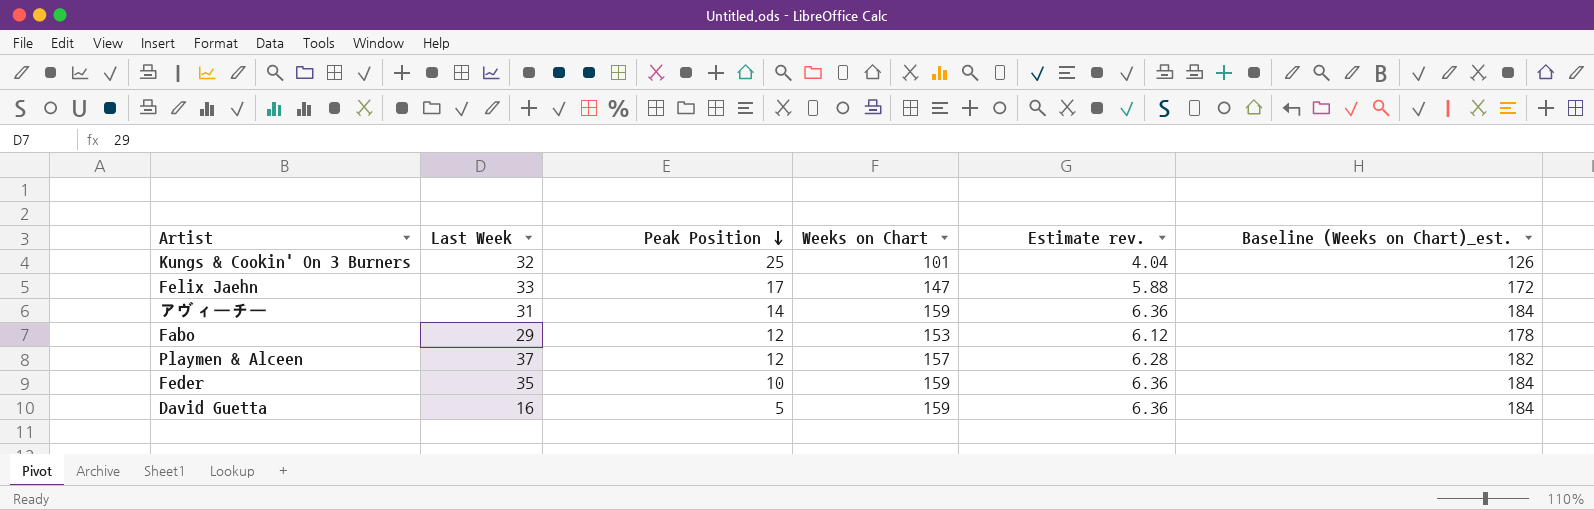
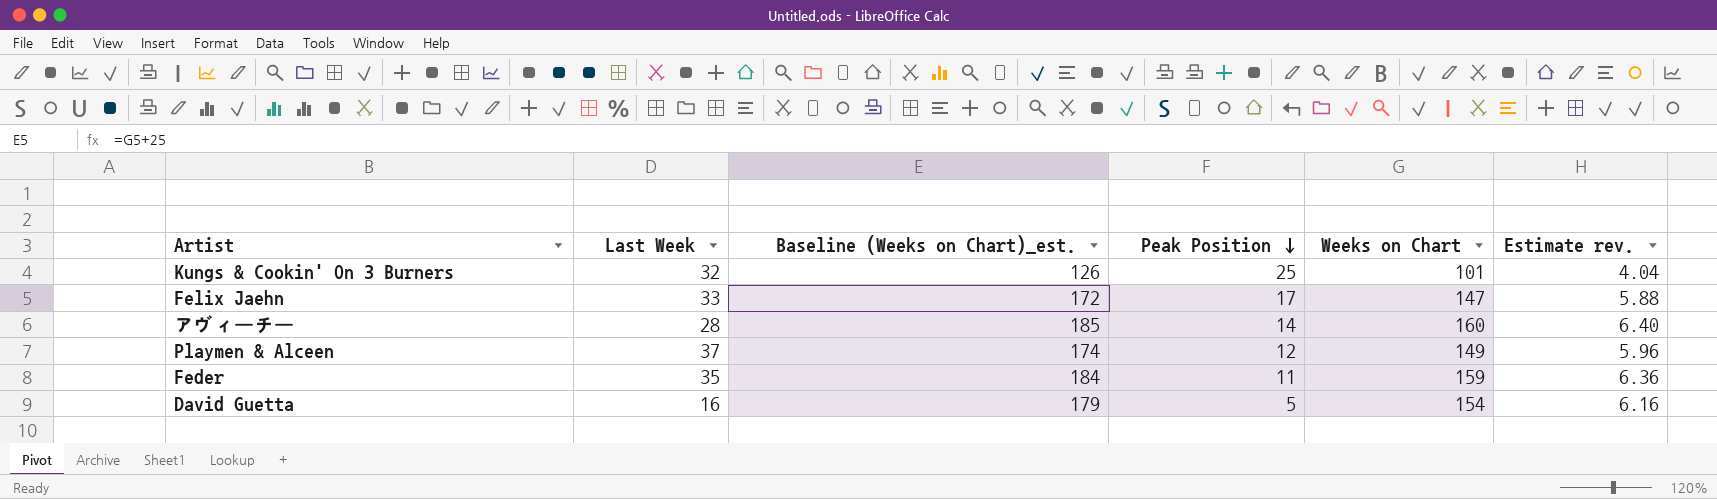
column Baseline (Weeks on Chart)_est. | position: 6 -> 3
row Fabo: 29 | 12 | 153 | 6.12 | 178 -> none
アヴィーチー | Last Week: 31 -> 28
アヴィーチー | Baseline (Weeks on Chart)_est.: 184 -> 185
アヴィーチー | Weeks on Chart: 159 -> 160
アヴィーチー | Estimate rev.: 6.36 -> 6.40
Playmen & Alceen | Baseline (Weeks on Chart)_est.: 182 -> 174
Playmen & Alceen | Weeks on Chart: 157 -> 149
Playmen & Alceen | Estimate rev.: 6.28 -> 5.96
Feder | Peak Position: 10 -> 11
David Guetta | Baseline (Weeks on Chart)_est.: 184 -> 179
David Guetta | Weeks on Chart: 159 -> 154
David Guetta | Estimate rev.: 6.36 -> 6.16

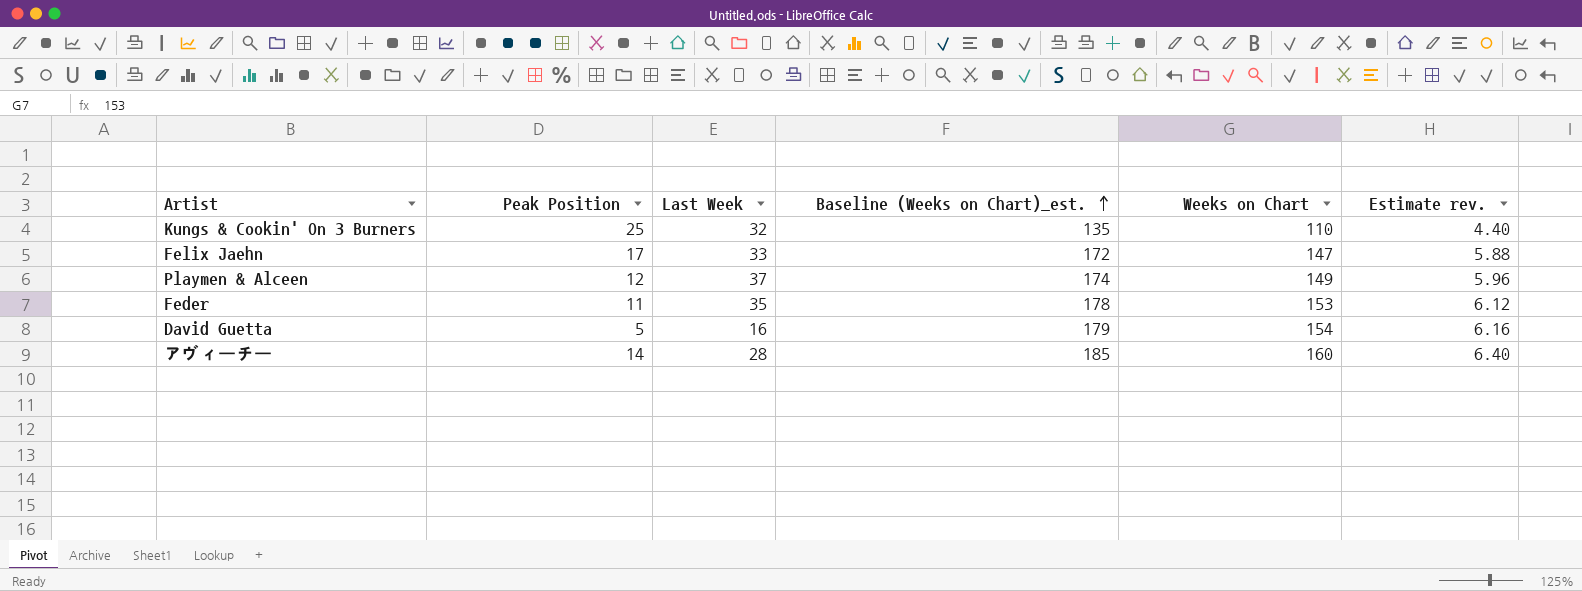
row order: Peak Position descending -> Baseline (Weeks on Chart)_est. ascending
column Peak Position | position: 4 -> 2
Kungs & Cookin' On 3 Burners | Baseline (Weeks on Chart)_est.: 126 -> 135
Kungs & Cookin' On 3 Burners | Weeks on Chart: 101 -> 110
Kungs & Cookin' On 3 Burners | Estimate rev.: 4.04 -> 4.40
Feder | Baseline (Weeks on Chart)_est.: 184 -> 178
Feder | Weeks on Chart: 159 -> 153
Feder | Estimate rev.: 6.36 -> 6.12

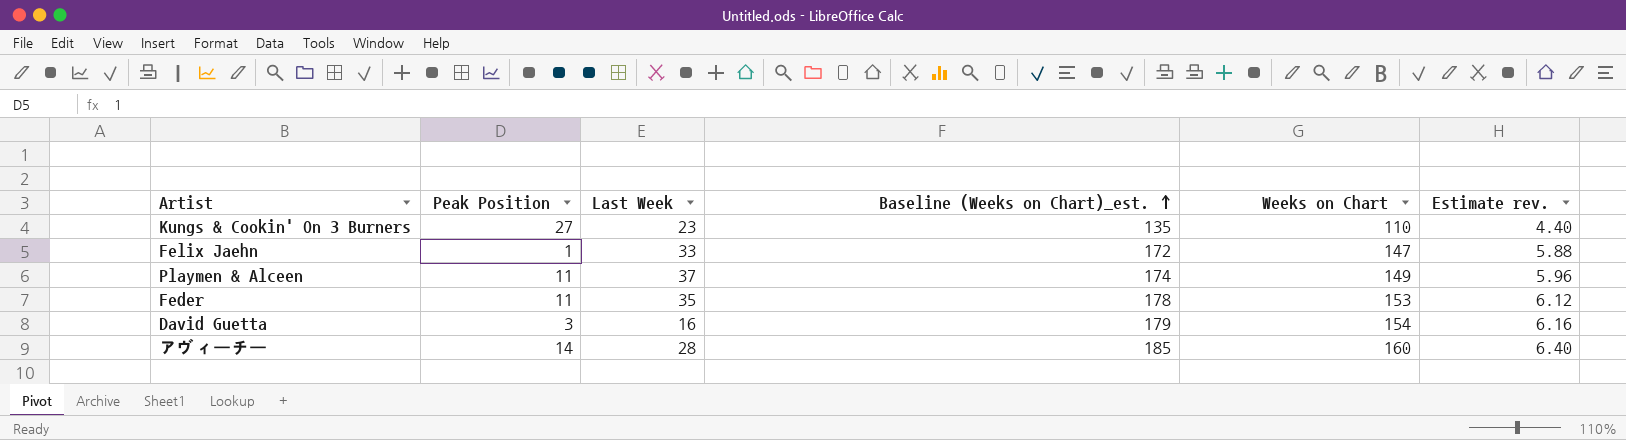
Kungs & Cookin' On 3 Burners | Peak Position: 25 -> 27
Kungs & Cookin' On 3 Burners | Last Week: 32 -> 23
Felix Jaehn | Peak Position: 17 -> 1
Playmen & Alceen | Peak Position: 12 -> 11
David Guetta | Peak Position: 5 -> 3

